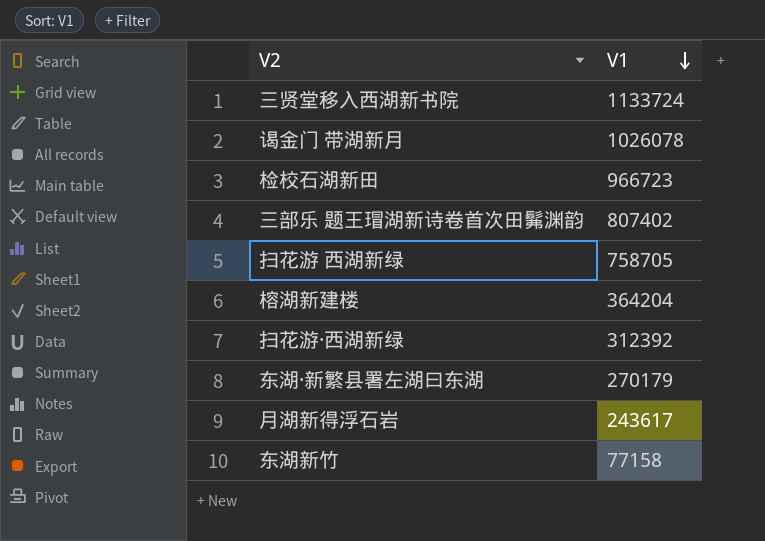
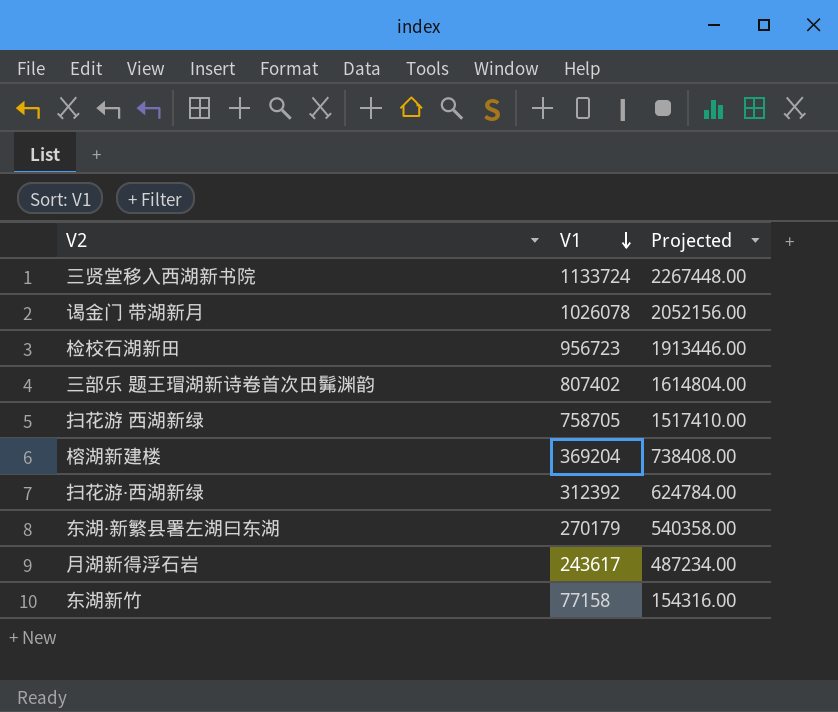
column Projected | formula: none -> [V1] * 2
检校石湖新田 | V1: 966723 -> 956723
榕湖新建楼 | V1: 364204 -> 369204

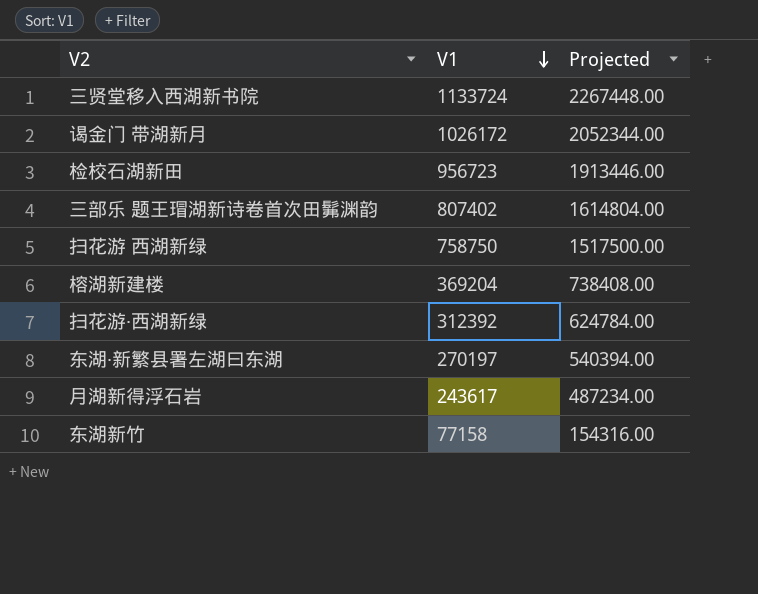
谒金门 带湖新月 | V1: 1026078 -> 1026172
谒金门 带湖新月 | Projected: 2052156.00 -> 2052344.00
扫花游 西湖新绿 | V1: 758705 -> 758750
扫花游 西湖新绿 | Projected: 1517410.00 -> 1517500.00
东湖·新繁县署左湖曰东湖 | V1: 270179 -> 270197
东湖·新繁县署左湖曰东湖 | Projected: 540358.00 -> 540394.00

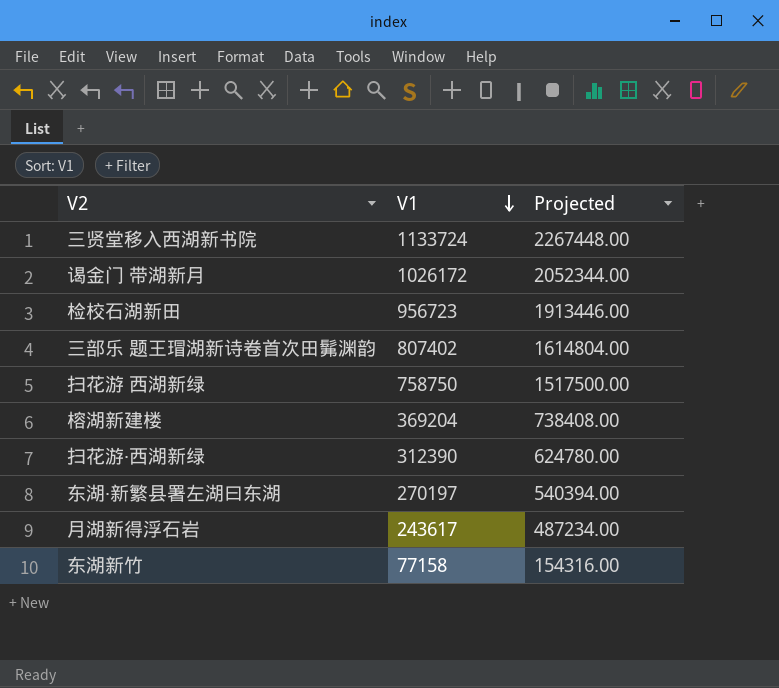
扫花游·西湖新绿 | V1: 312392 -> 312390
扫花游·西湖新绿 | Projected: 624784.00 -> 624780.00

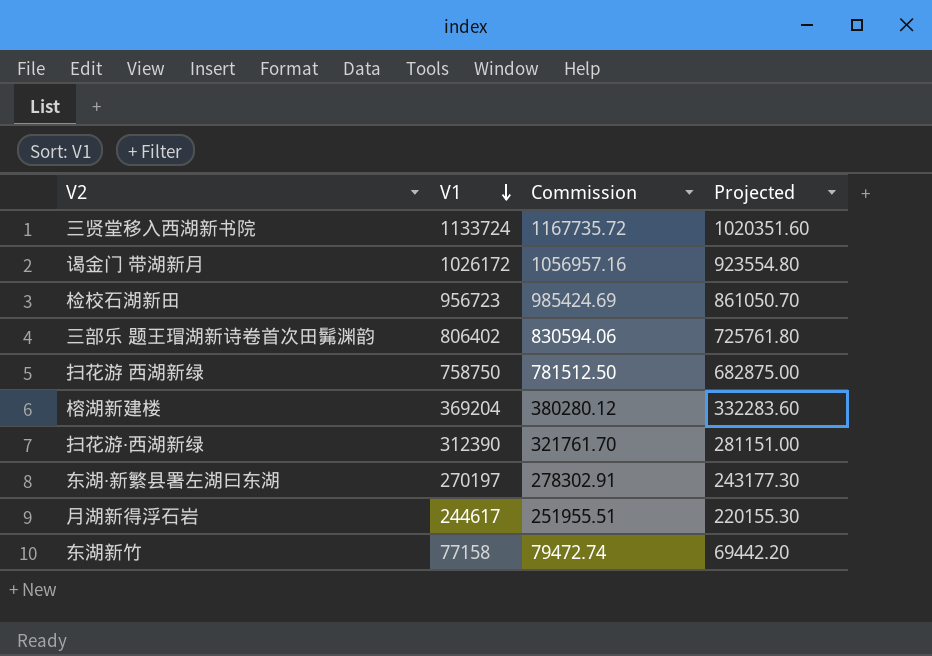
column Commission | formula: none -> [V1] * 1.03
column Projected | formula: [V1] * 2 -> [V1] * 0.9
三部乐 题王瑁湖新诗卷首次田髴渊韵 | V1: 807402 -> 806402
月湖新得浮石岩 | V1: 243617 -> 244617

